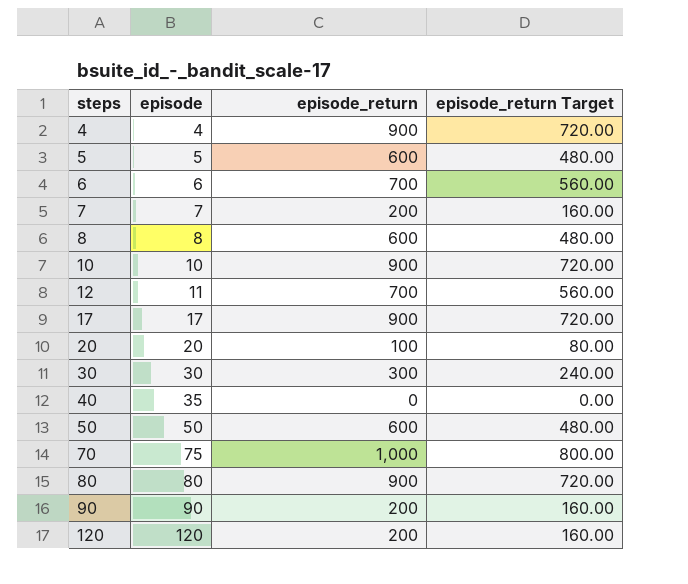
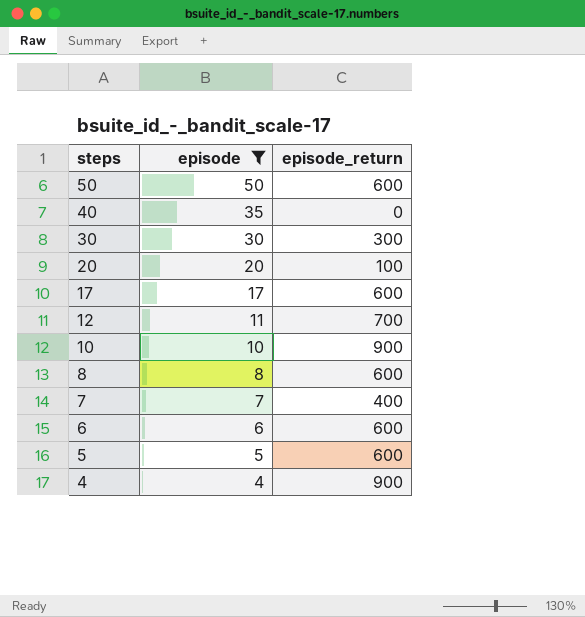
filter: none -> episode <= 50
row order: steps ascending -> steps descending
column episode_return Target | formula: [episode_return] * 0.8 -> none
17 | episode_return: 900 -> 600
7 | episode_return: 200 -> 400
6 | episode_return: 700 -> 600

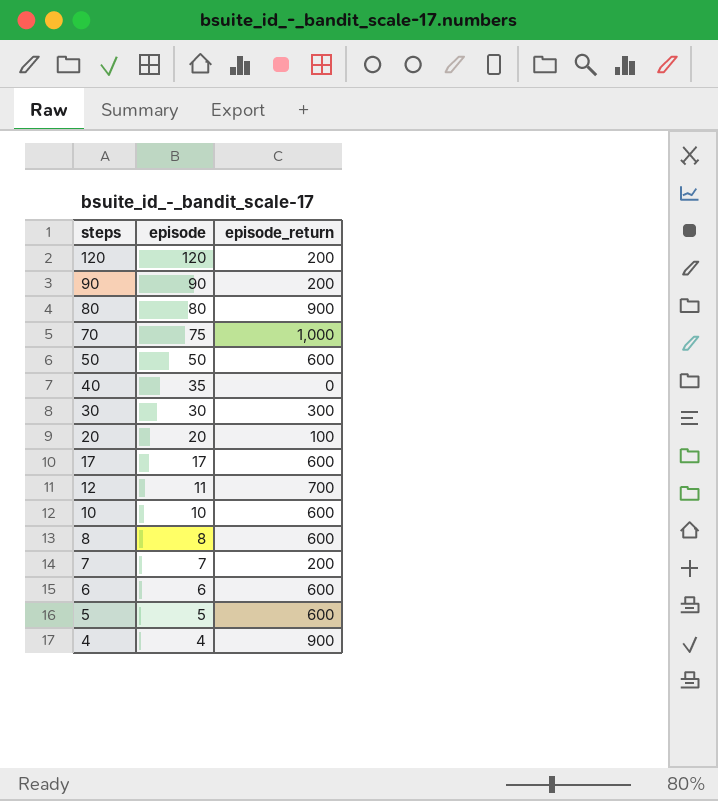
filter: episode <= 50 -> none
10 | episode_return: 900 -> 600
7 | episode_return: 400 -> 200

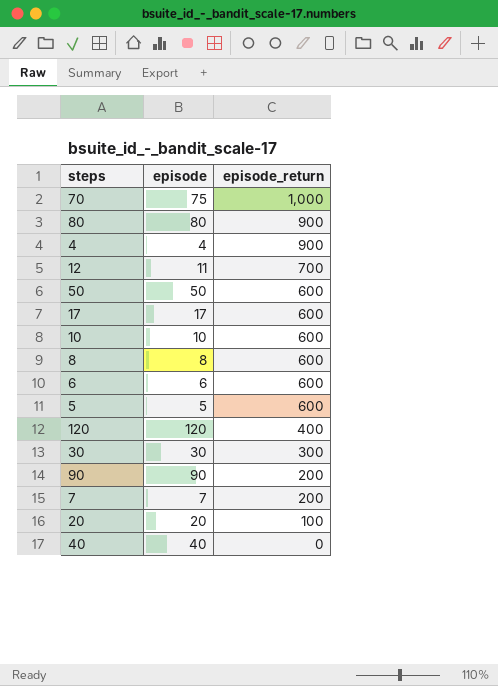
row order: steps descending -> episode_return descending
120 | episode_return: 200 -> 400
40 | episode: 35 -> 40

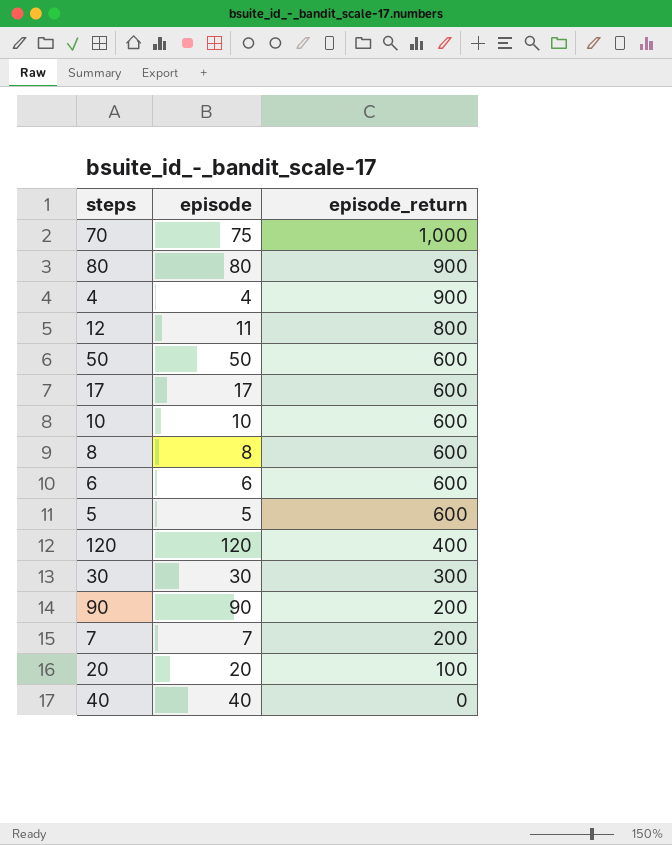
12 | episode_return: 700 -> 800

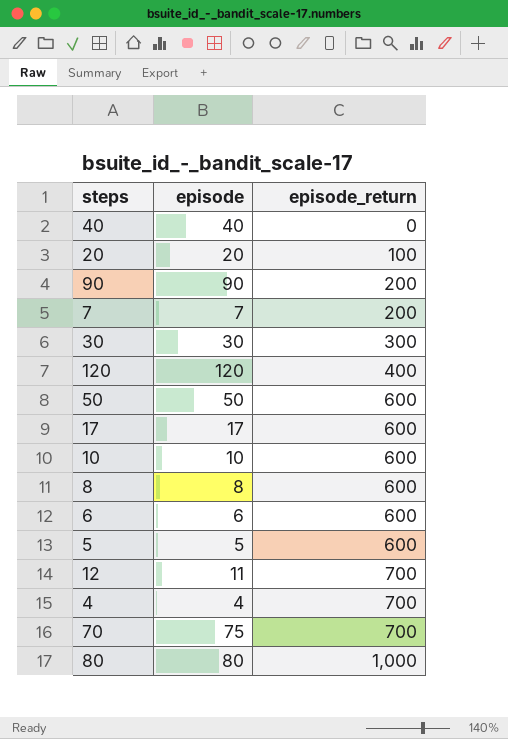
row order: episode_return descending -> episode_return ascending
12 | episode_return: 800 -> 700
4 | episode_return: 900 -> 700
70 | episode_return: 1,000 -> 700
80 | episode_return: 900 -> 1,000

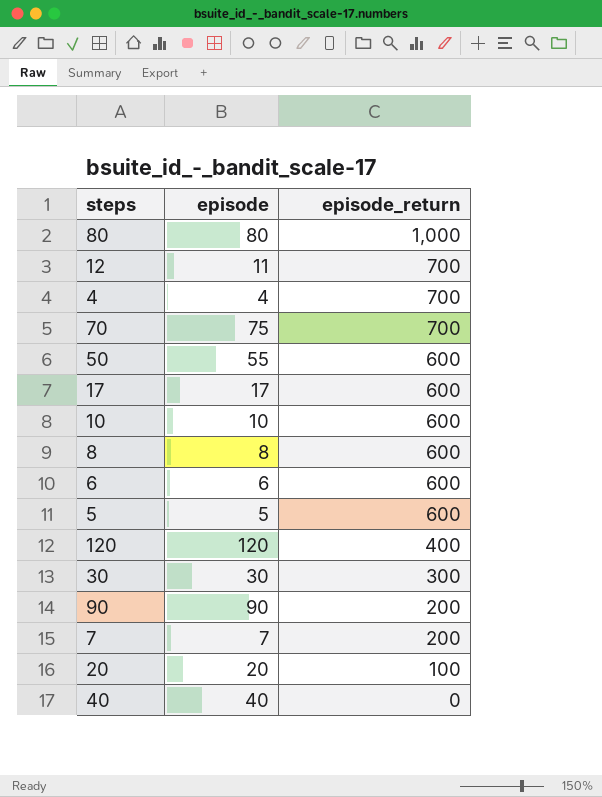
row order: episode_return ascending -> episode_return descending
50 | episode: 50 -> 55

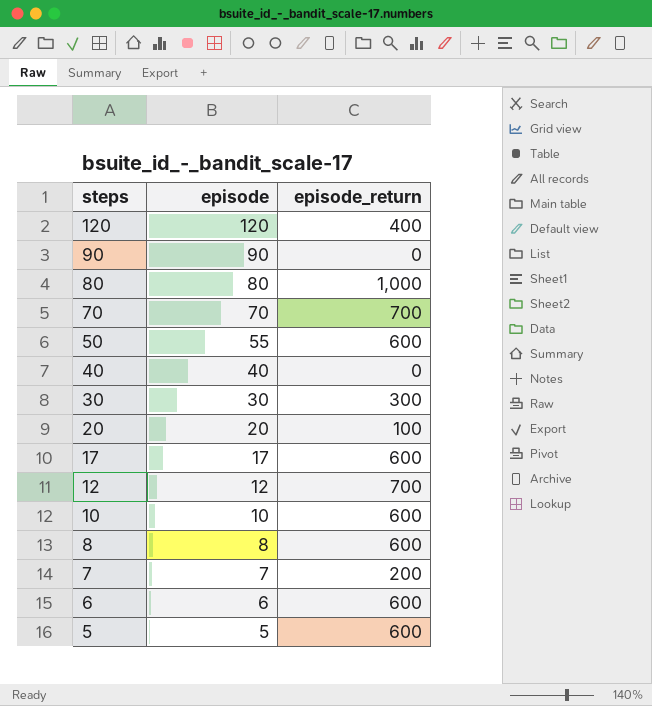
row order: episode_return descending -> steps descending
row 4: 4 | 700 -> none
90 | episode_return: 200 -> 0
70 | episode: 75 -> 70
12 | episode: 11 -> 12

